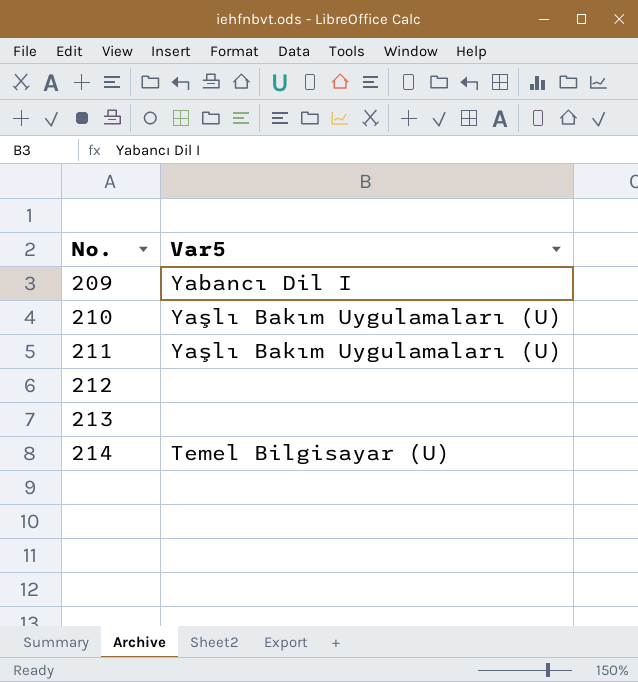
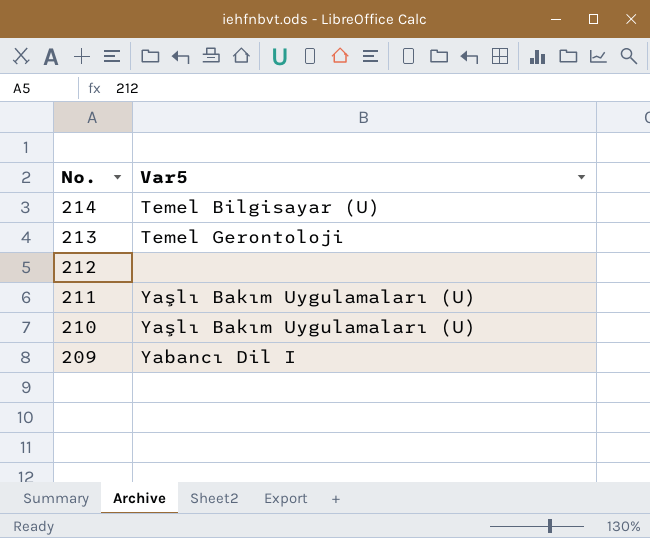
row order: No. ascending -> No. descending
213 | Var5: none -> Temel Gerontoloji

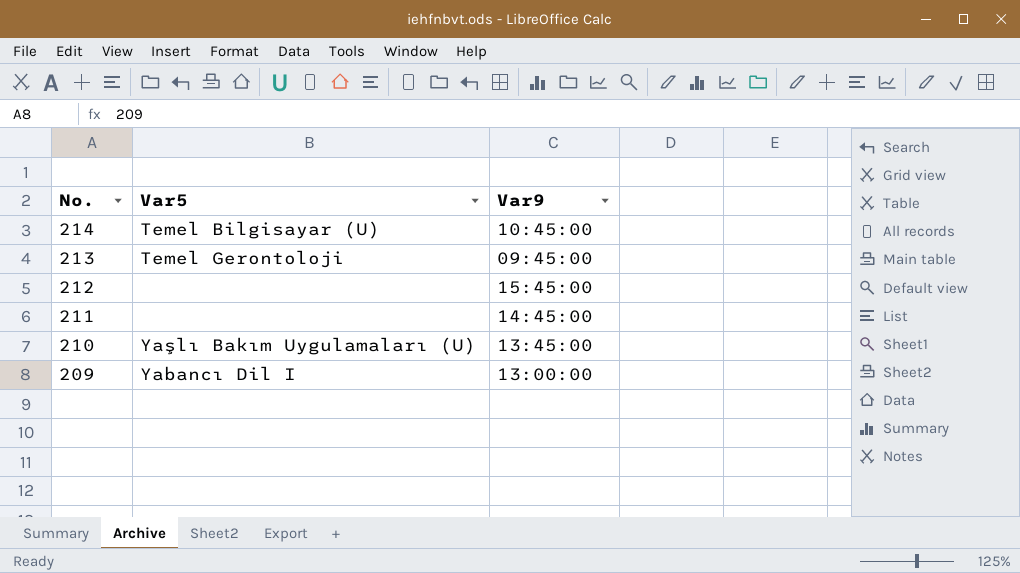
column Var9 | position: none -> 3
211 | Var5: Yaşlı Bakım Uygulamaları (U) -> none

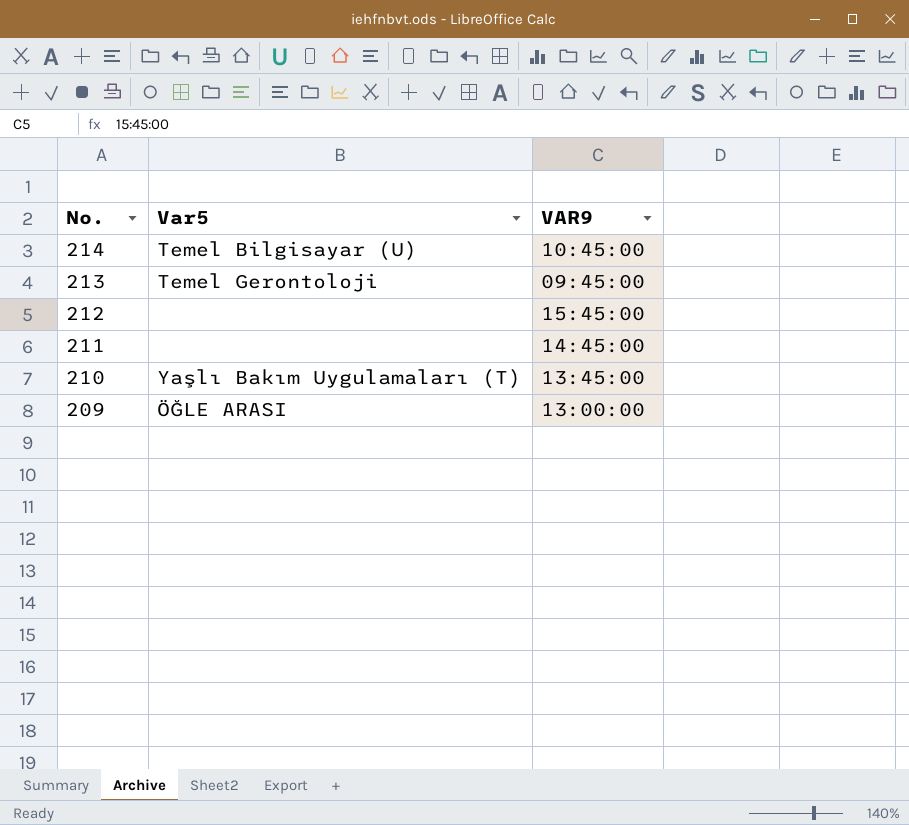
column name: Var9 -> VAR9
210 | Var5: Yaşlı Bakım Uygulamaları (U) -> Yaşlı Bakım Uygulamaları (T)
209 | Var5: Yabancı Dil I -> ÖĞLE ARASI

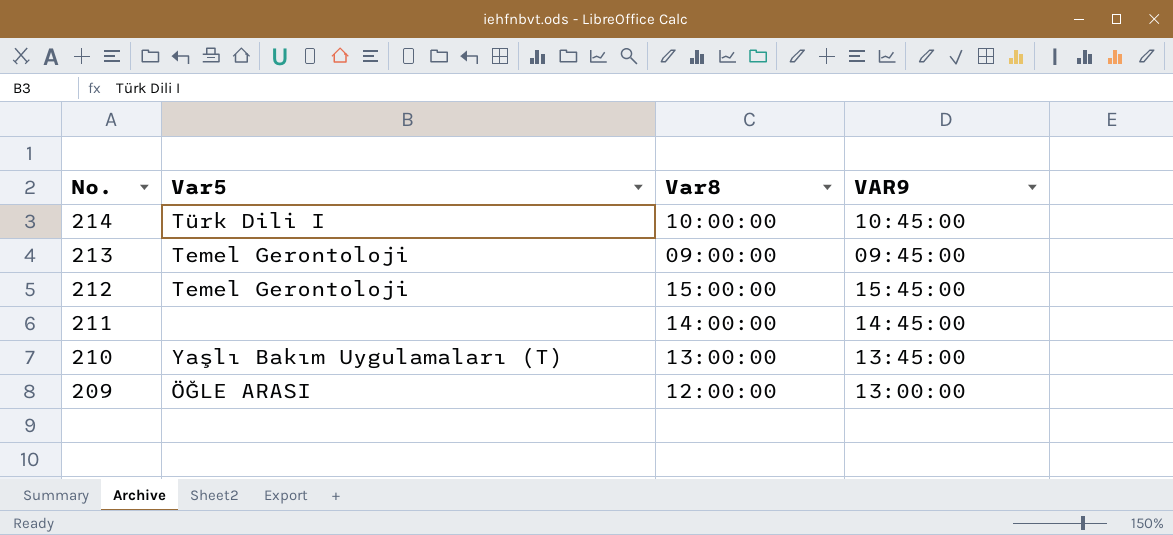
column Var8 | position: none -> 3
214 | Var5: Temel Bilgisayar (U) -> Türk Dili I
212 | Var5: none -> Temel Gerontoloji

